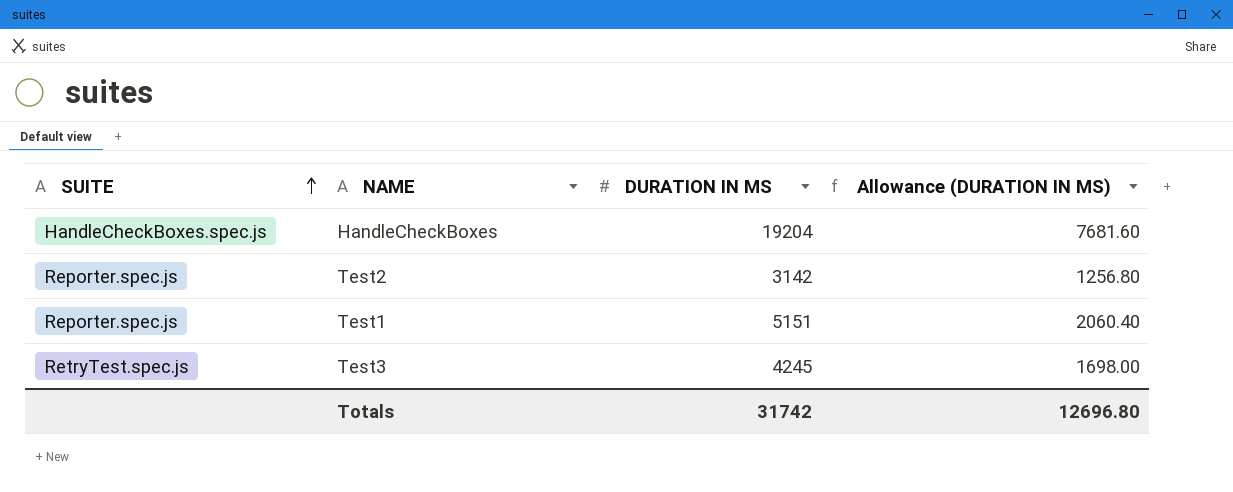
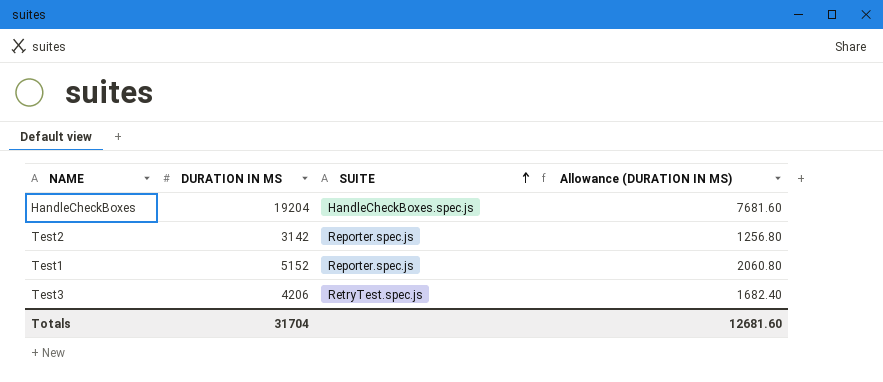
column SUITE | position: 1 -> 3
Test1 | DURATION IN MS: 5151 -> 5152
Test1 | Allowance (DURATION IN MS): 2060.40 -> 2060.80
Test3 | DURATION IN MS: 4245 -> 4206
Test3 | Allowance (DURATION IN MS): 1698.00 -> 1682.40
Totals | DURATION IN MS: 31742 -> 31704
Totals | Allowance (DURATION IN MS): 12696.80 -> 12681.60

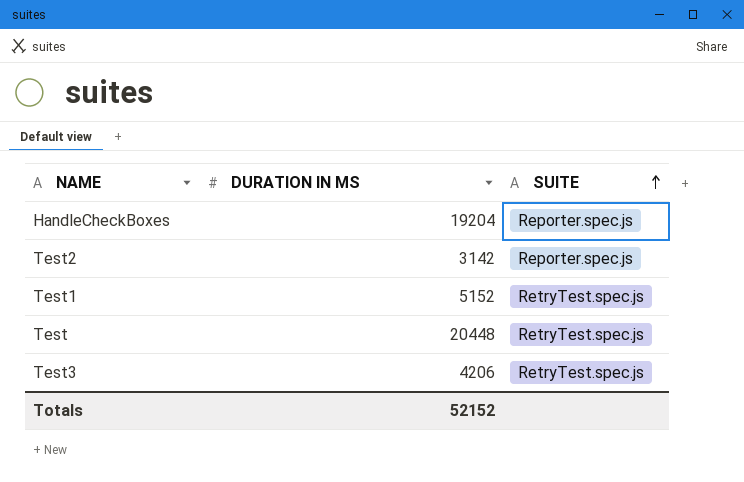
column Allowance (DURATION IN MS) | formula: [DURATION IN MS] * 0.4 -> none
HandleCheckBoxes | SUITE: HandleCheckBoxes.spec.js -> Reporter.spec.js
Test1 | SUITE: Reporter.spec.js -> RetryTest.spec.js
row Test: none -> 20448 | RetryTest.spec.js
Totals | DURATION IN MS: 31704 -> 52152

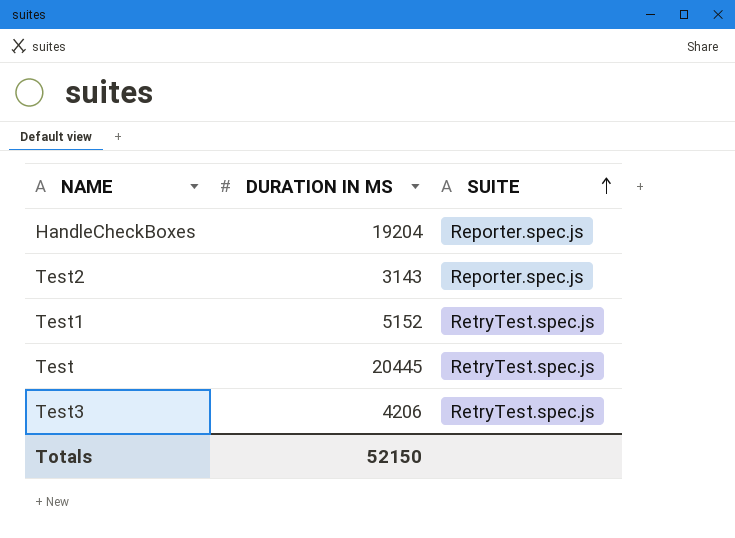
Test2 | DURATION IN MS: 3142 -> 3143
Test | DURATION IN MS: 20448 -> 20445
Totals | DURATION IN MS: 52152 -> 52150

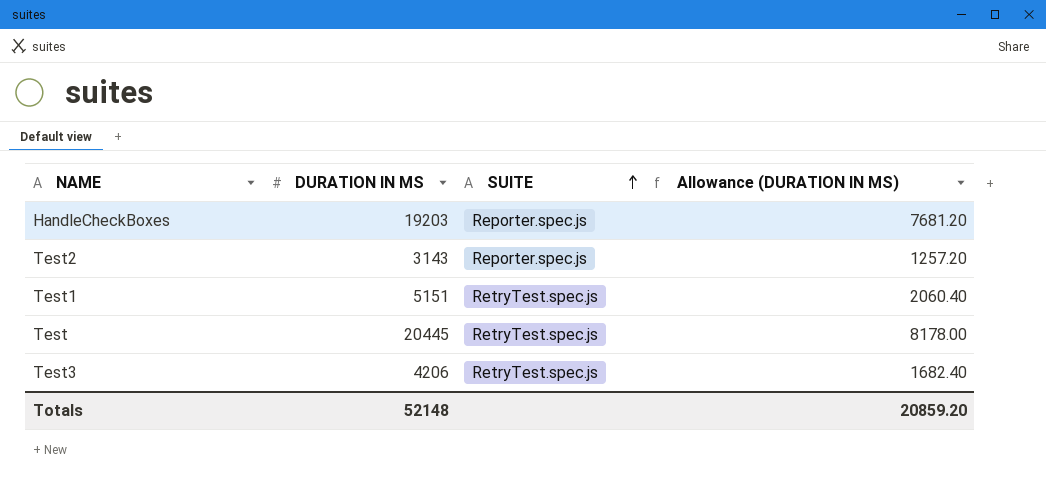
column Allowance (DURATION IN MS) | formula: none -> [DURATION IN MS] * 0.4
HandleCheckBoxes | DURATION IN MS: 19204 -> 19203
Test1 | DURATION IN MS: 5152 -> 5151
Totals | DURATION IN MS: 52150 -> 52148

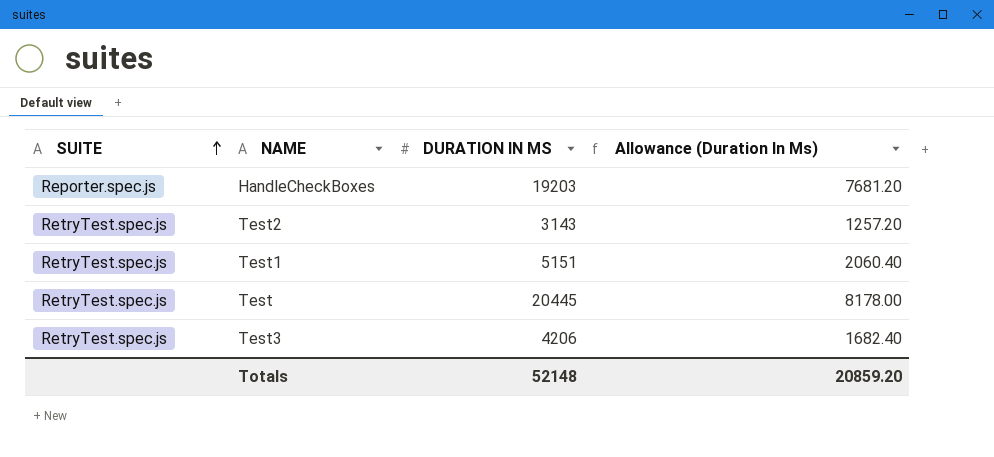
column SUITE | position: 3 -> 1
column name: Allowance (DURATION IN MS) -> Allowance (Duration In Ms)
Test2 | SUITE: Reporter.spec.js -> RetryTest.spec.js

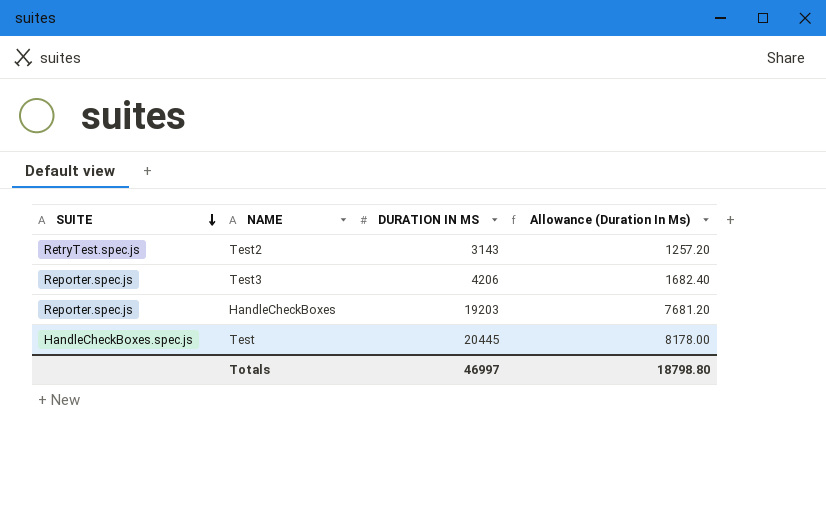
row order: SUITE ascending -> SUITE descending
row Test1: RetryTest.spec.js | 5151 | 2060.40 -> none
Test3 | SUITE: RetryTest.spec.js -> Reporter.spec.js
Test | SUITE: RetryTest.spec.js -> HandleCheckBoxes.spec.js
Totals | DURATION IN MS: 52148 -> 46997
Totals | Allowance (Duration In Ms): 20859.20 -> 18798.80

